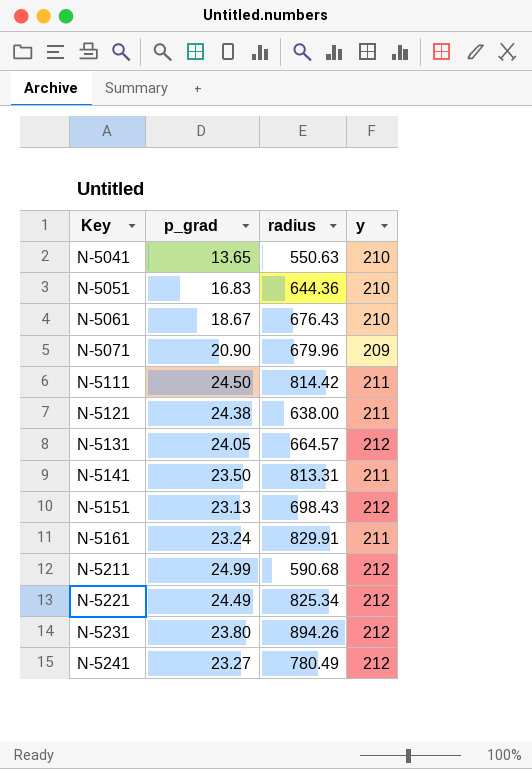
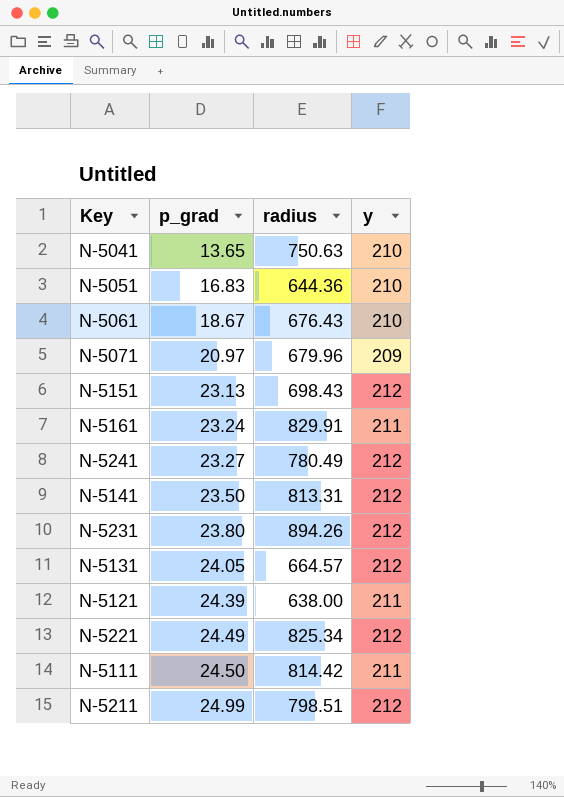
row order: Key ascending -> p_grad ascending
N-5041 | radius: 550.63 -> 750.63
N-5071 | p_grad: 20.90 -> 20.97
N-5141 | y: 211 -> 212
N-5121 | p_grad: 24.38 -> 24.39
N-5211 | radius: 590.68 -> 798.51

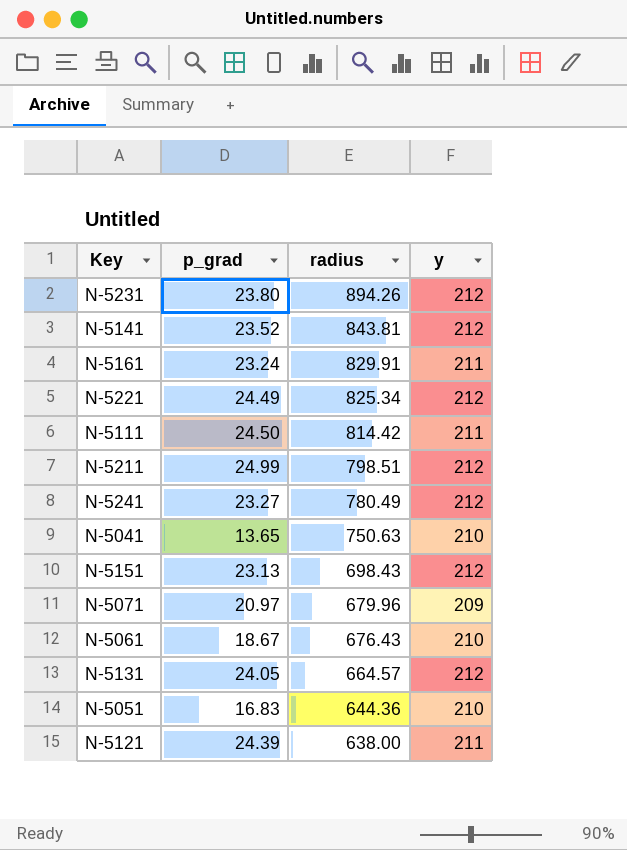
row order: p_grad ascending -> radius descending
N-5141 | p_grad: 23.50 -> 23.52
N-5141 | radius: 813.31 -> 843.81

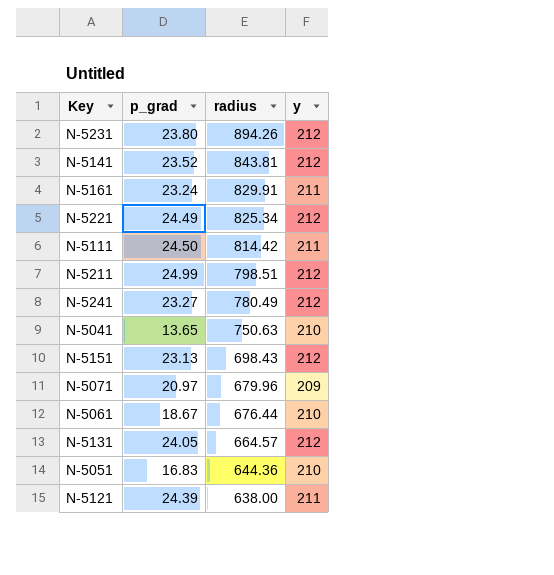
N-5061 | radius: 676.43 -> 676.44

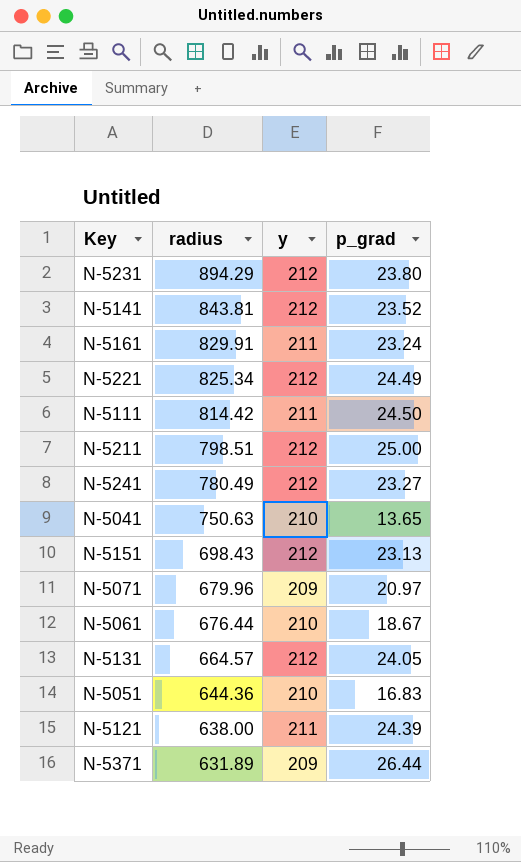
column p_grad | position: 2 -> 4
N-5231 | radius: 894.26 -> 894.29
N-5211 | p_grad: 24.99 -> 25.00
row N-5371: none -> 631.89 | 209 | 26.44

